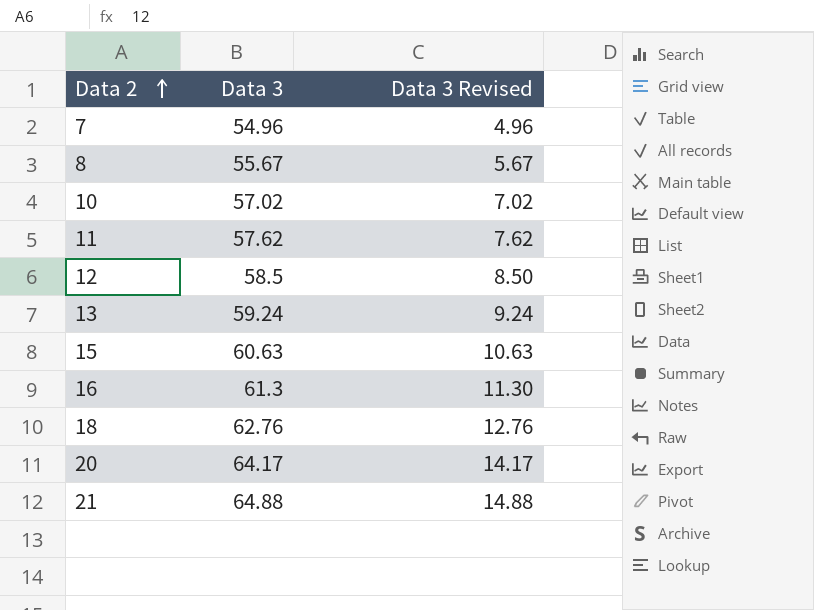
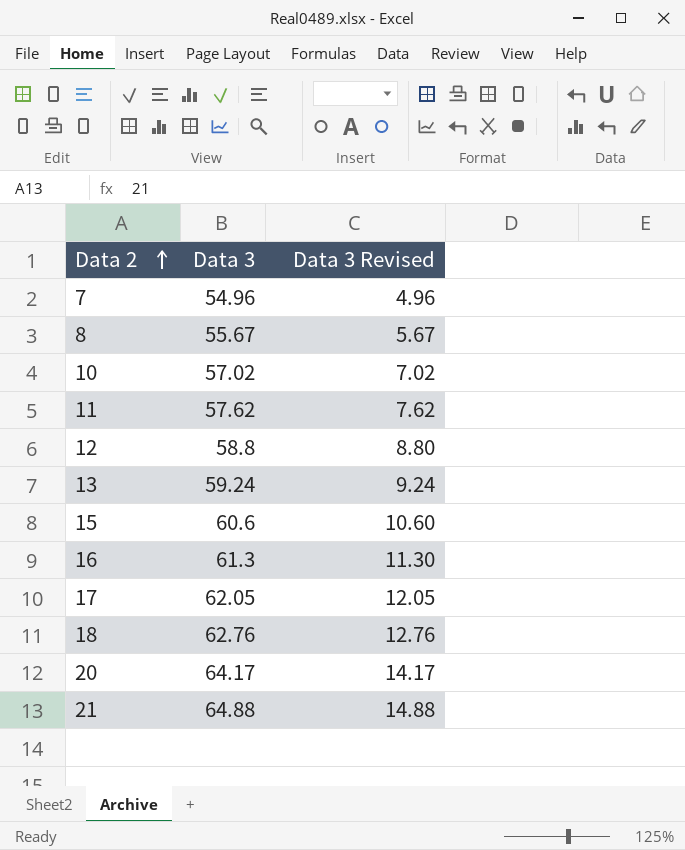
12 | Data 3: 58.5 -> 58.8
12 | Data 3 Revised: 8.50 -> 8.80
15 | Data 3: 60.63 -> 60.6
15 | Data 3 Revised: 10.63 -> 10.60
row 17: none -> 62.05 | 12.05

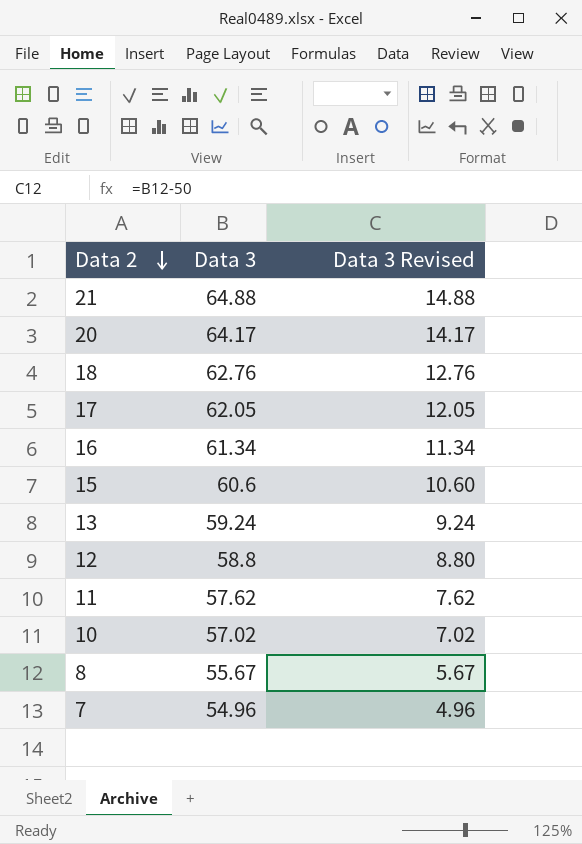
row order: Data 2 ascending -> Data 2 descending
16 | Data 3: 61.3 -> 61.34
16 | Data 3 Revised: 11.30 -> 11.34

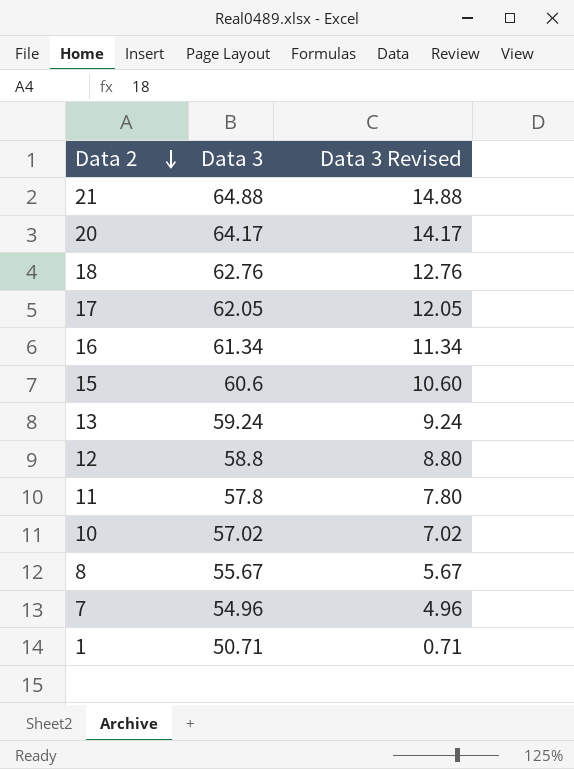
11 | Data 3: 57.62 -> 57.8
11 | Data 3 Revised: 7.62 -> 7.80
row 1: none -> 50.71 | 0.71

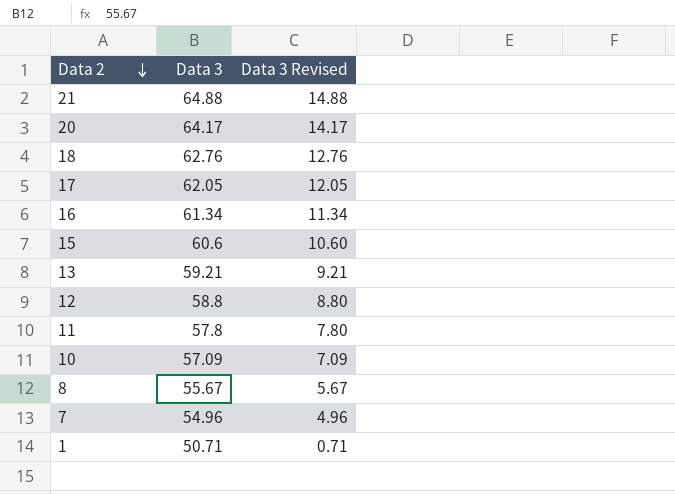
13 | Data 3: 59.24 -> 59.21
13 | Data 3 Revised: 9.24 -> 9.21
10 | Data 3: 57.02 -> 57.09
10 | Data 3 Revised: 7.02 -> 7.09

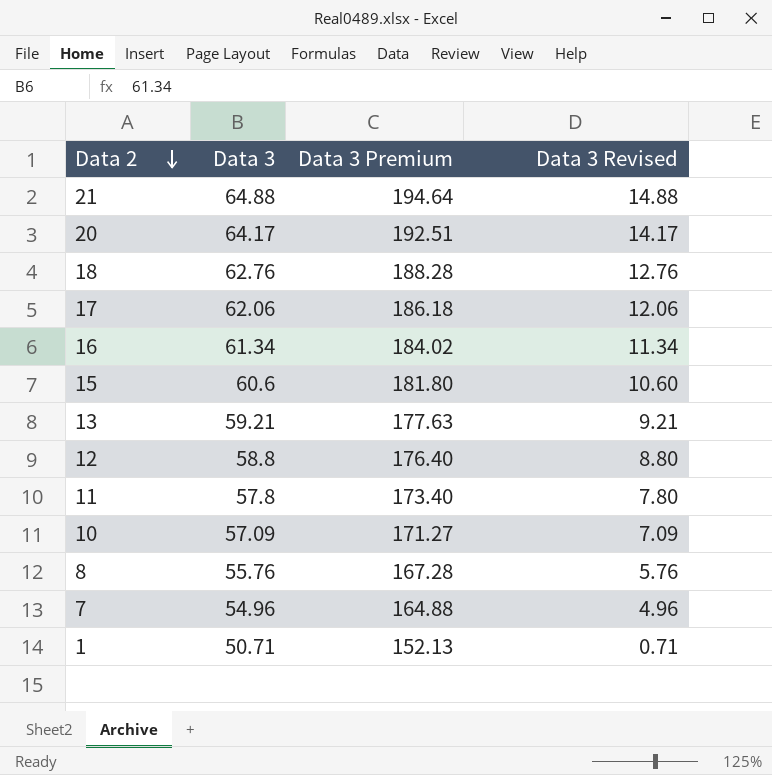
column Data 3 Premium | formula: none -> [Data 3] * 3
17 | Data 3: 62.05 -> 62.06
17 | Data 3 Revised: 12.05 -> 12.06
8 | Data 3: 55.67 -> 55.76
8 | Data 3 Revised: 5.67 -> 5.76

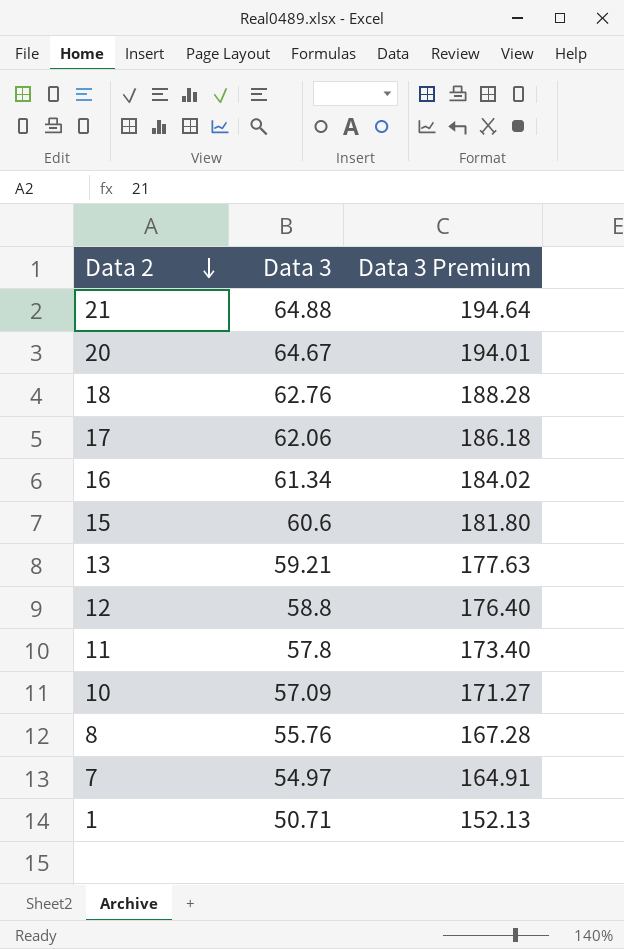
column Data 3 Revised | formula: [Data 3] - 50 -> none
20 | Data 3: 64.17 -> 64.67
20 | Data 3 Premium: 192.51 -> 194.01
7 | Data 3: 54.96 -> 54.97
7 | Data 3 Premium: 164.88 -> 164.91

